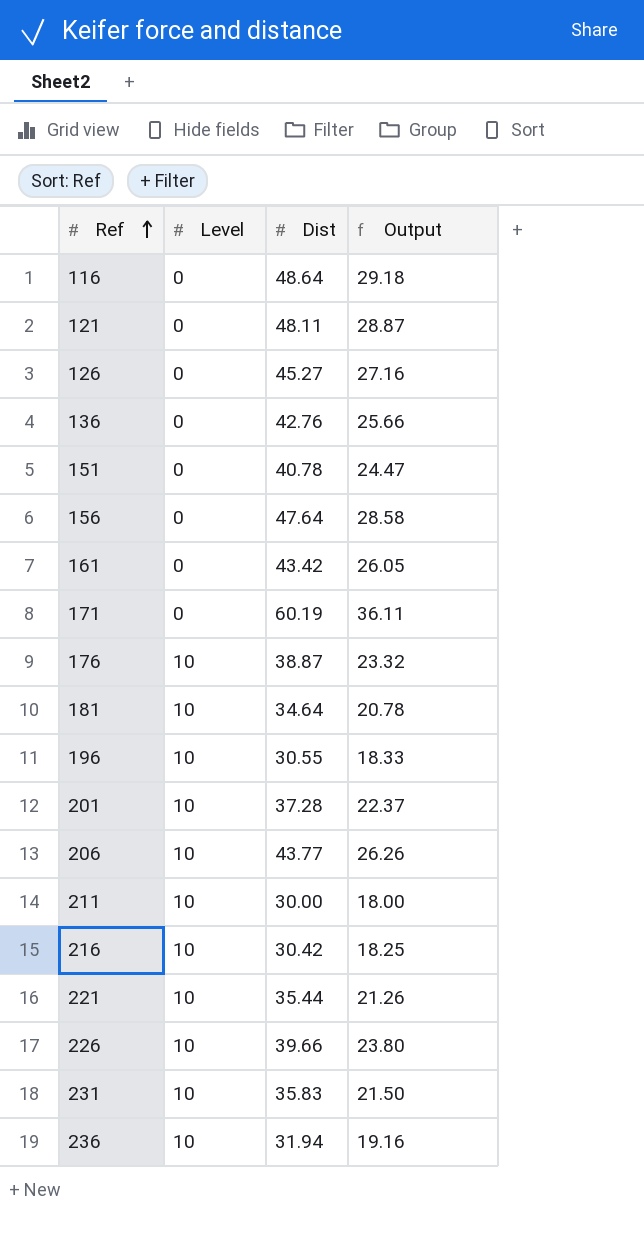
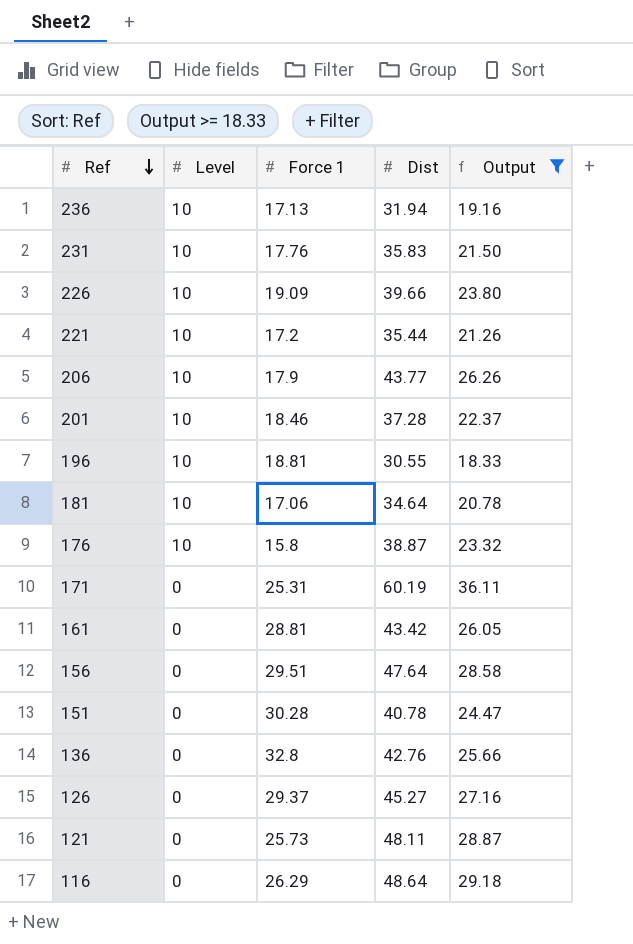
filter: none -> Output >= 18.33
row order: Ref ascending -> Ref descending
column Force 1 | position: none -> 3

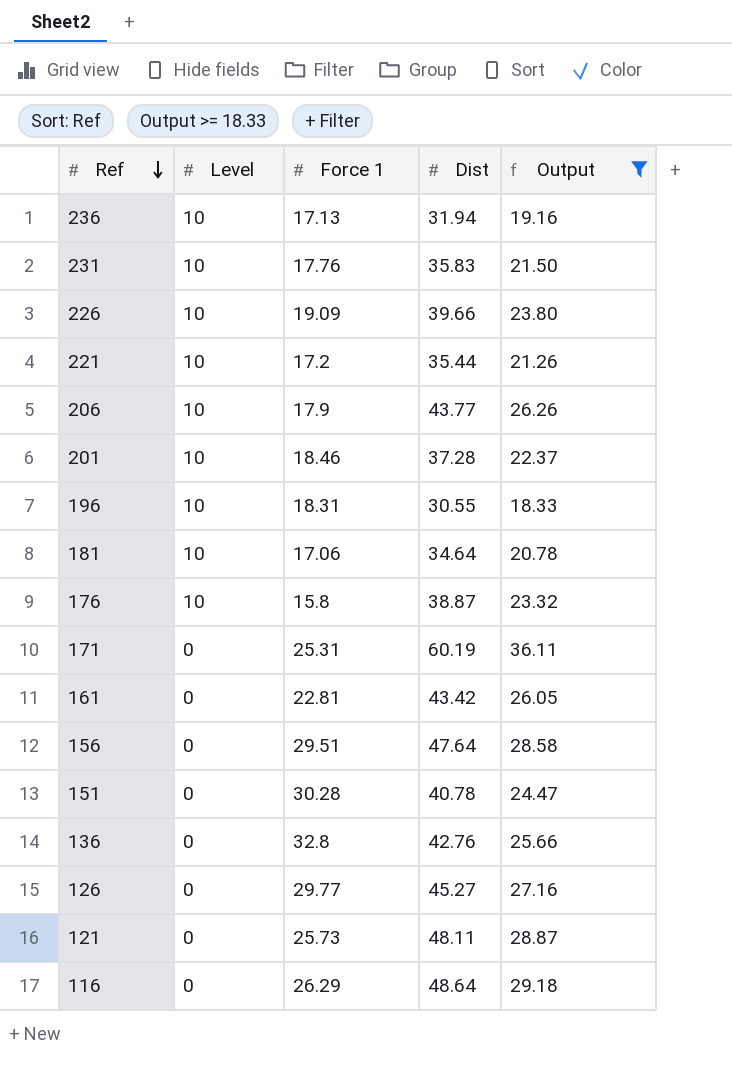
196 | Force 1: 18.81 -> 18.31
161 | Force 1: 28.81 -> 22.81
126 | Force 1: 29.37 -> 29.77

